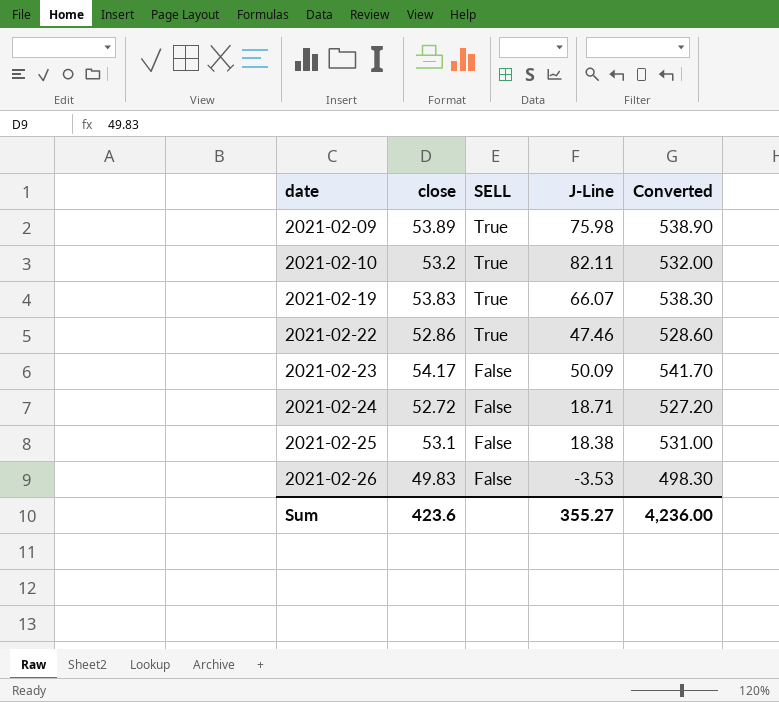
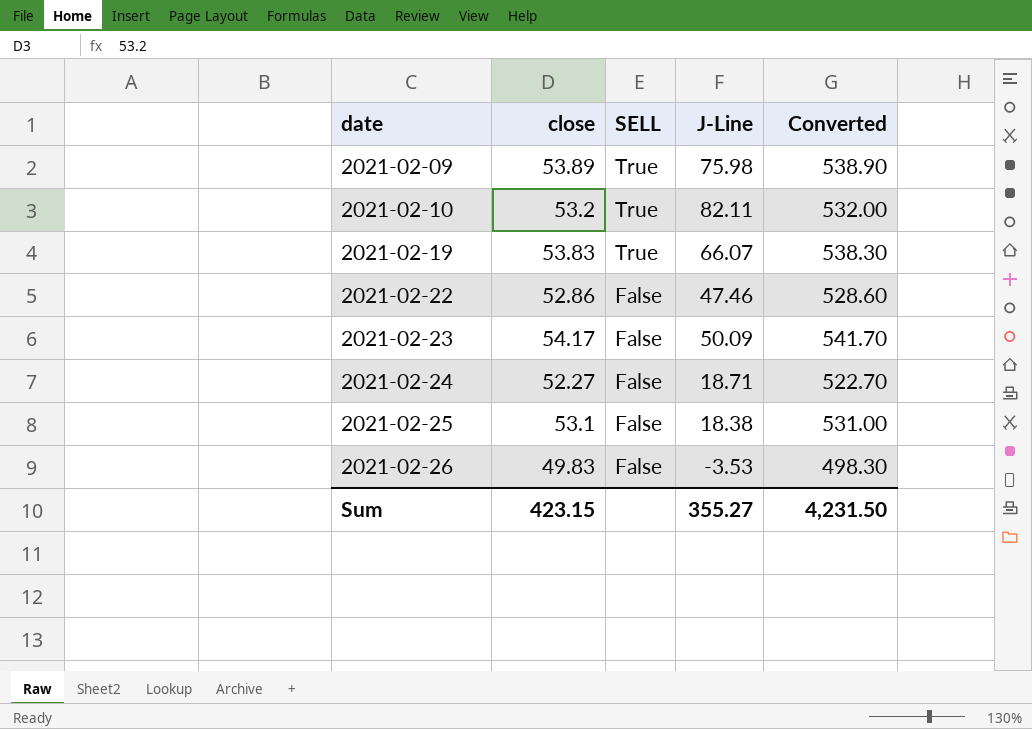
2021-02-22 | SELL: True -> False
2021-02-24 | close: 52.72 -> 52.27
2021-02-24 | Converted: 527.20 -> 522.70
Sum | close: 423.6 -> 423.15
Sum | Converted: 4,236.00 -> 4,231.50

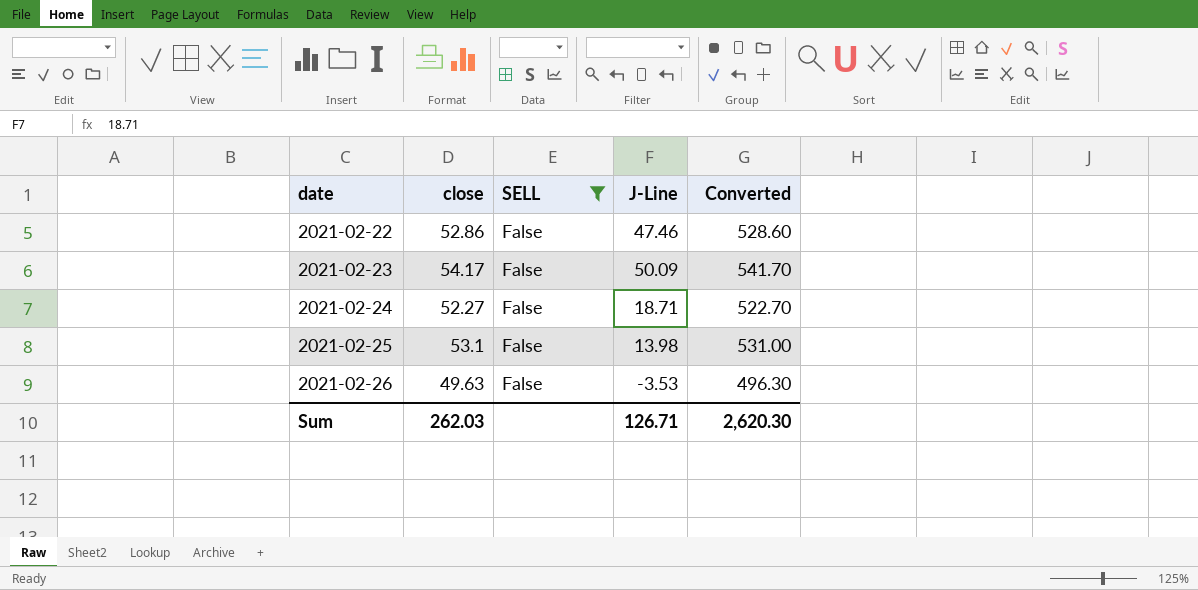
filter: none -> SELL = False
2021-02-25 | J-Line: 18.38 -> 13.98
2021-02-26 | close: 49.83 -> 49.63
2021-02-26 | Converted: 498.30 -> 496.30
Sum | close: 423.15 -> 262.03
Sum | J-Line: 355.27 -> 126.71
Sum | Converted: 4,231.50 -> 2,620.30

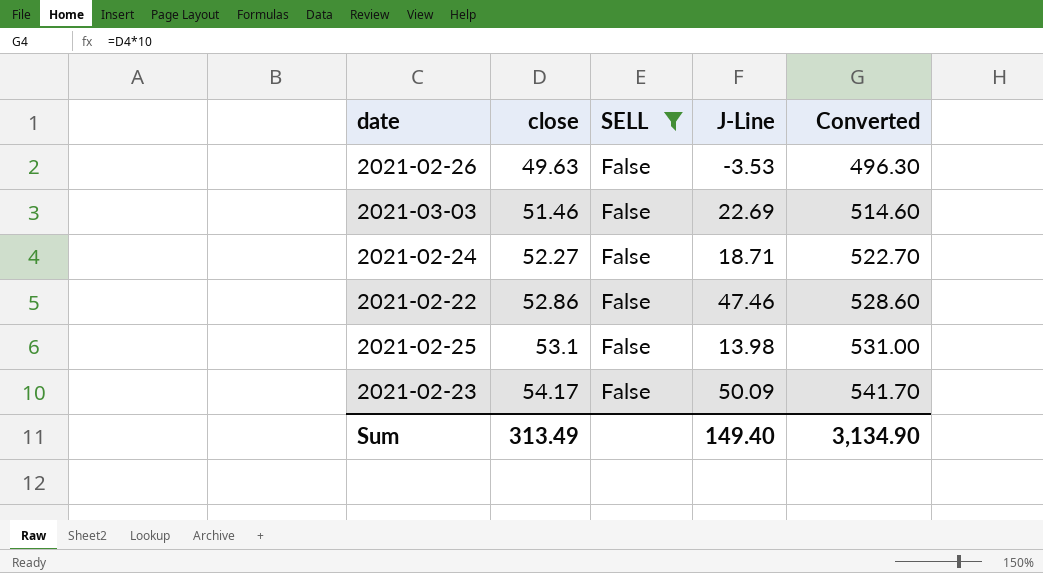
row order: date ascending -> close ascending
row 2021-03-03: none -> 51.46 | False | 22.69 | 514.60
Sum | close: 262.03 -> 313.49
Sum | J-Line: 126.71 -> 149.40
Sum | Converted: 2,620.30 -> 3,134.90

